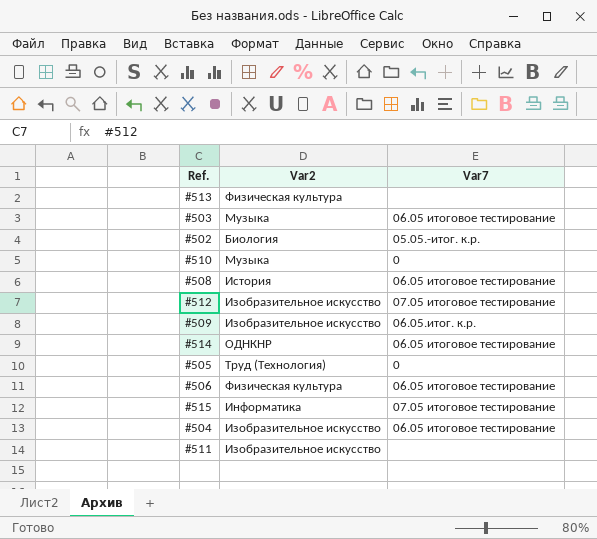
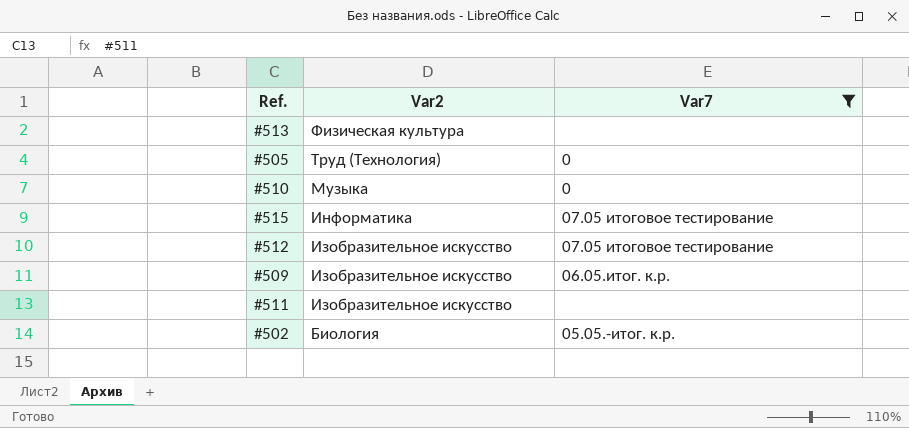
filter: none -> Var7 != 06.05 итоговое тестирование
row order: none -> Var2 descending

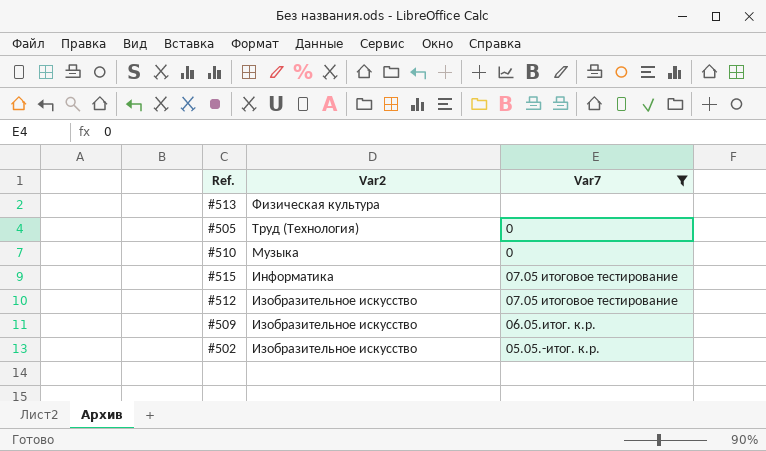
row #511: Изобразительное искусство | none -> none
#502 | Var2: Биология -> Изобразительное искусство

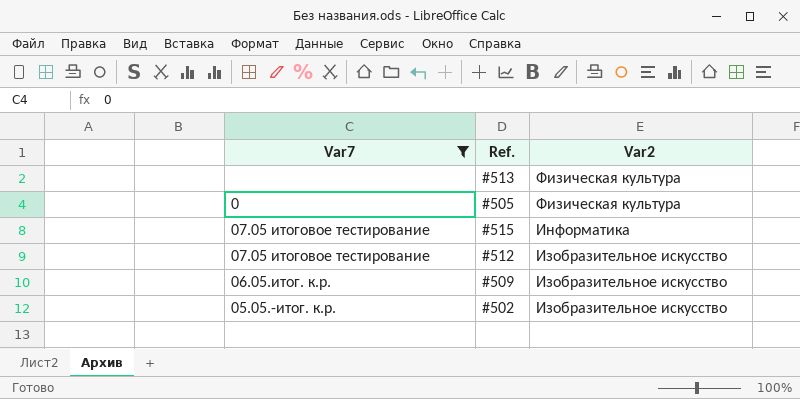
column Var7 | position: 3 -> 1
row #510: Музыка | 0 -> none
#505 | Var2: Труд (Технология) -> Физическая культура

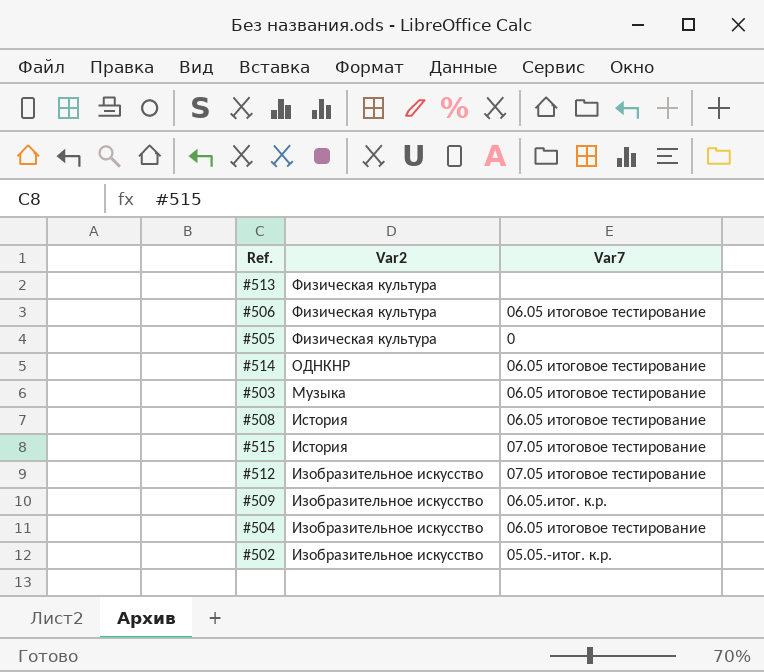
filter: Var7 != 06.05 итоговое тестирование -> none
column Var7 | position: 1 -> 3
#515 | Var2: Информатика -> История

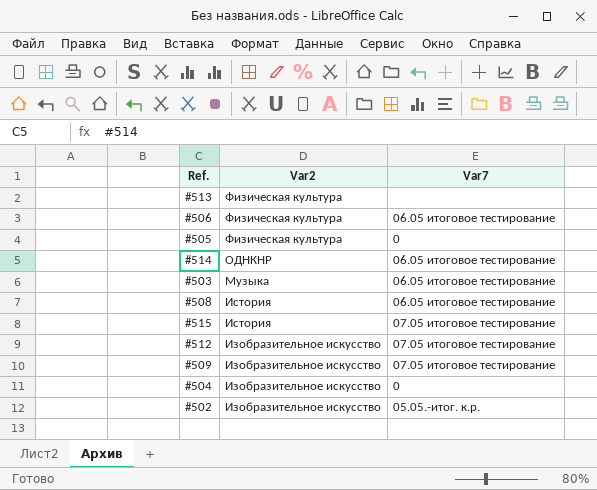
#509 | Var7: 06.05.итог. к.р. -> 07.05 итоговое тестирование
#504 | Var7: 06.05 итоговое тестирование -> 0

